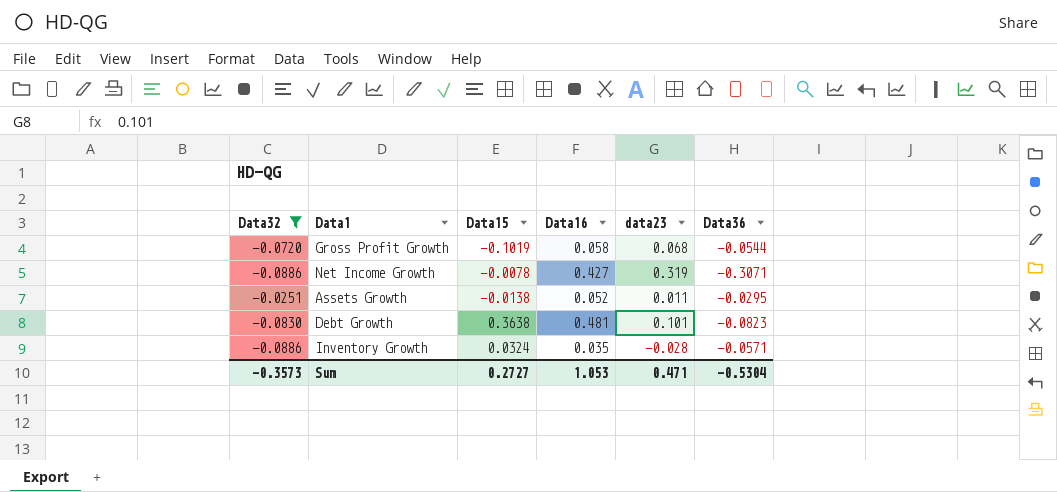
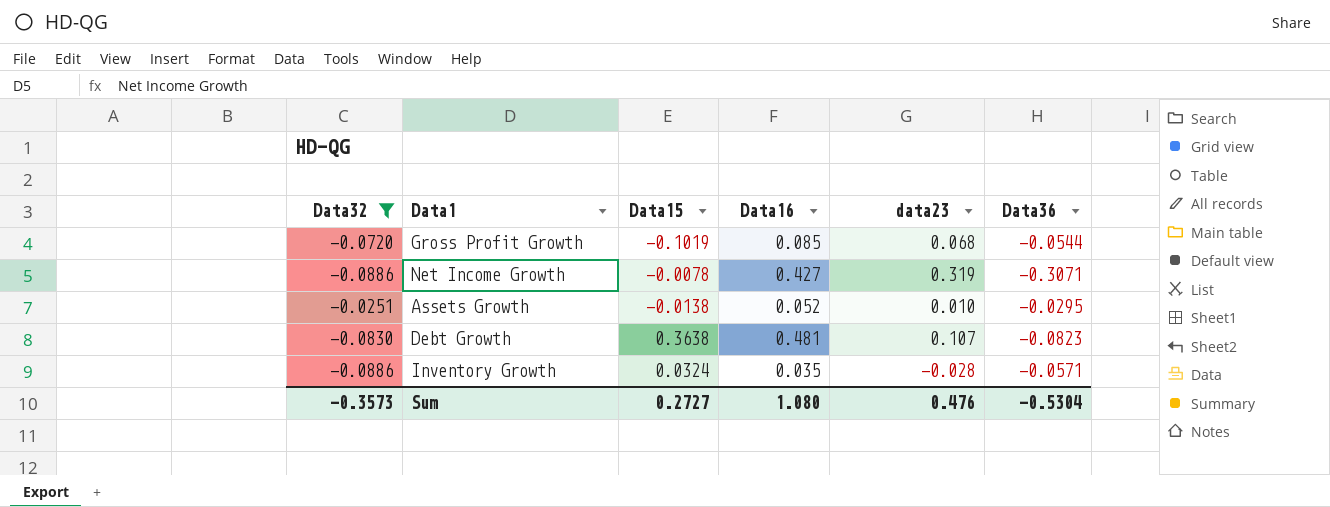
Gross Profit Growth | Data16: 0.058 -> 0.085
Assets Growth | data23: 0.011 -> 0.010
Debt Growth | data23: 0.101 -> 0.107
Sum | Data16: 1.053 -> 1.080
Sum | data23: 0.471 -> 0.476

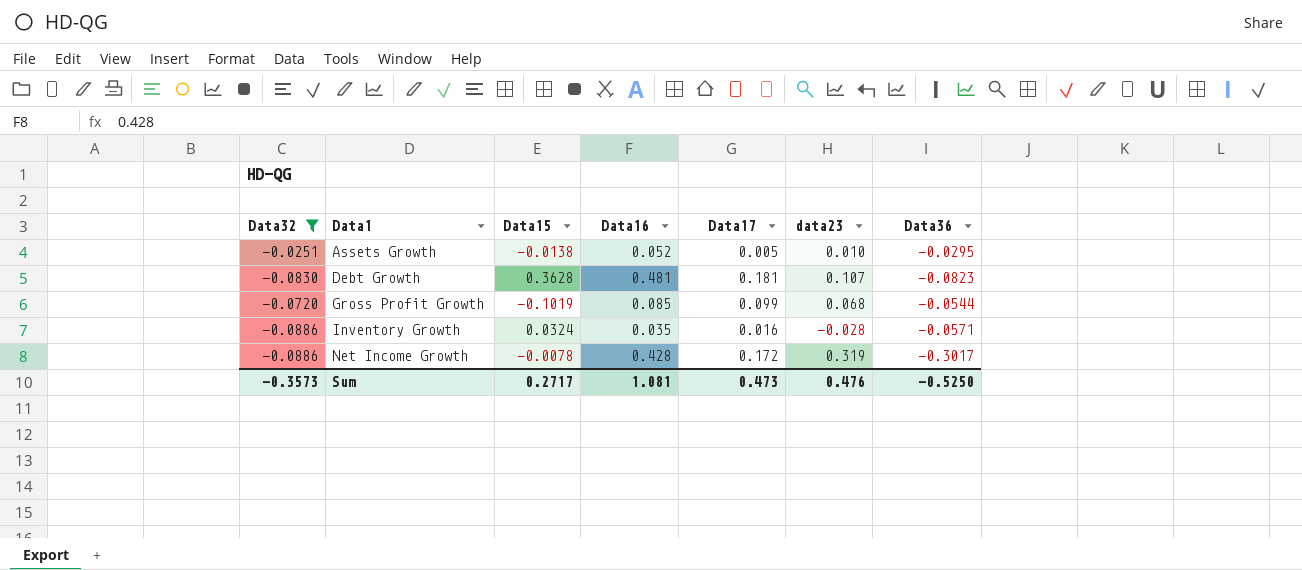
row order: none -> Data1 ascending
column Data17 | position: none -> 5
Debt Growth | Data15: 0.3638 -> 0.3628
Net Income Growth | Data16: 0.427 -> 0.428
Net Income Growth | Data36: -0.3071 -> -0.3017
Sum | Data15: 0.2727 -> 0.2717
Sum | Data16: 1.080 -> 1.081
Sum | Data36: -0.5304 -> -0.5250

